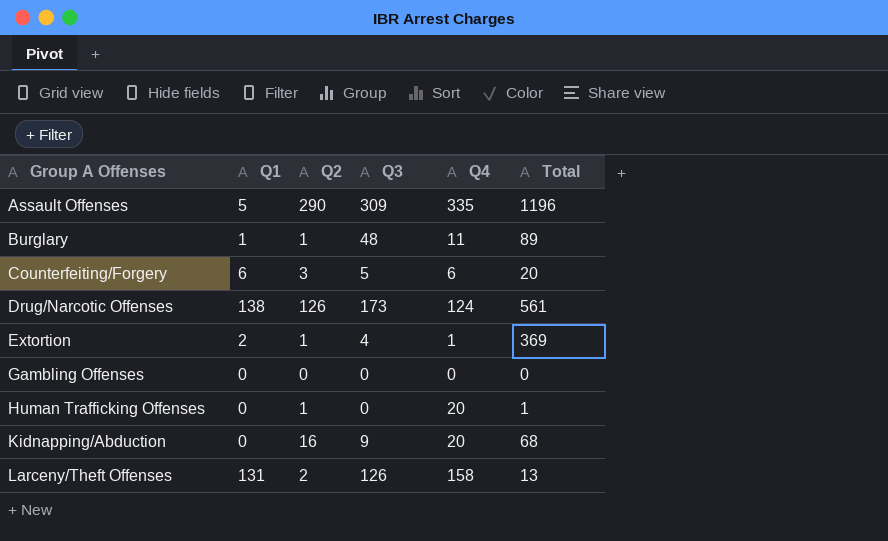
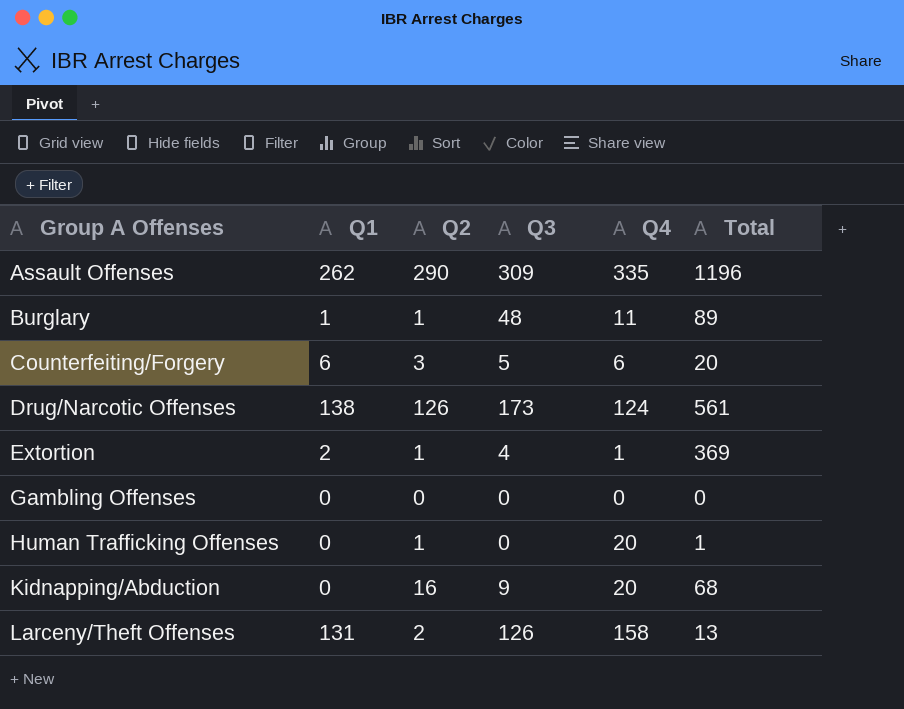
Assault Offenses | Q1: 5 -> 262

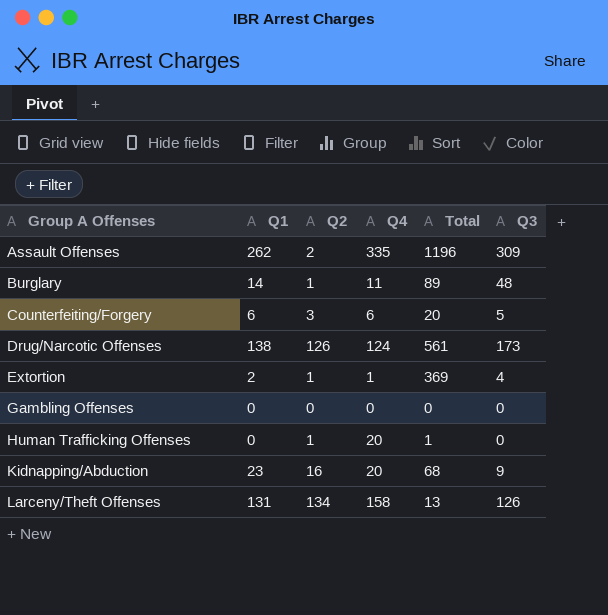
column Q3 | position: 4 -> 6
Assault Offenses | Q2: 290 -> 2
Burglary | Q1: 1 -> 14
Kidnapping/Abduction | Q1: 0 -> 23
Larceny/Theft Offenses | Q2: 2 -> 134

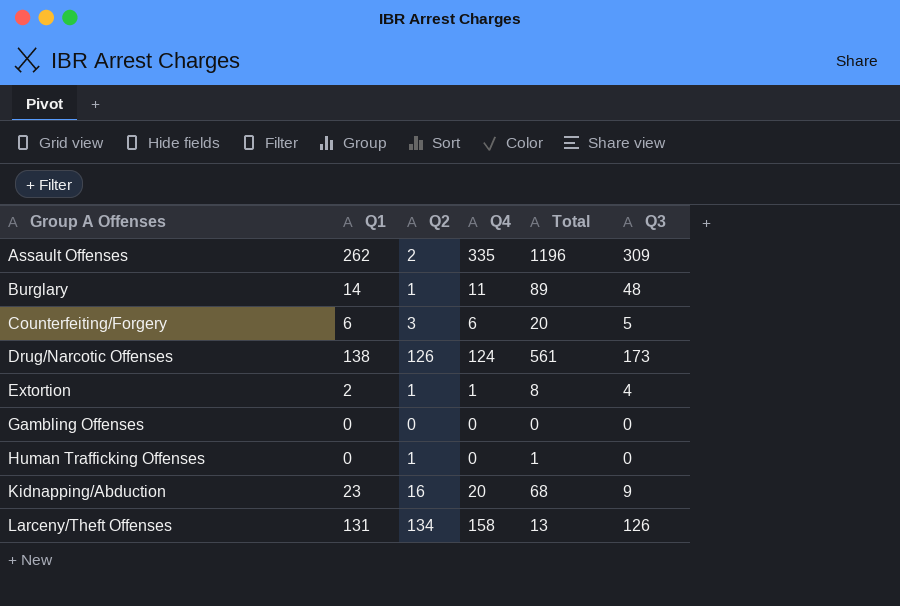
Extortion | Total: 369 -> 8
Human Trafficking Offenses | Q4: 20 -> 0

